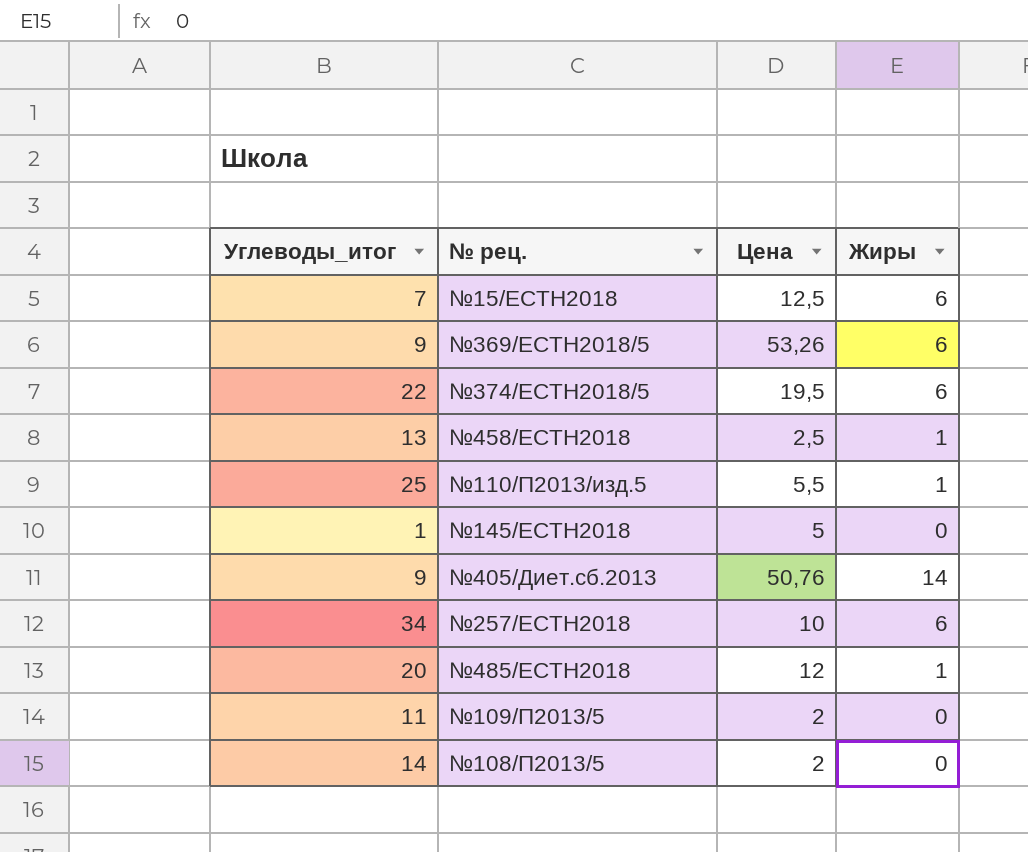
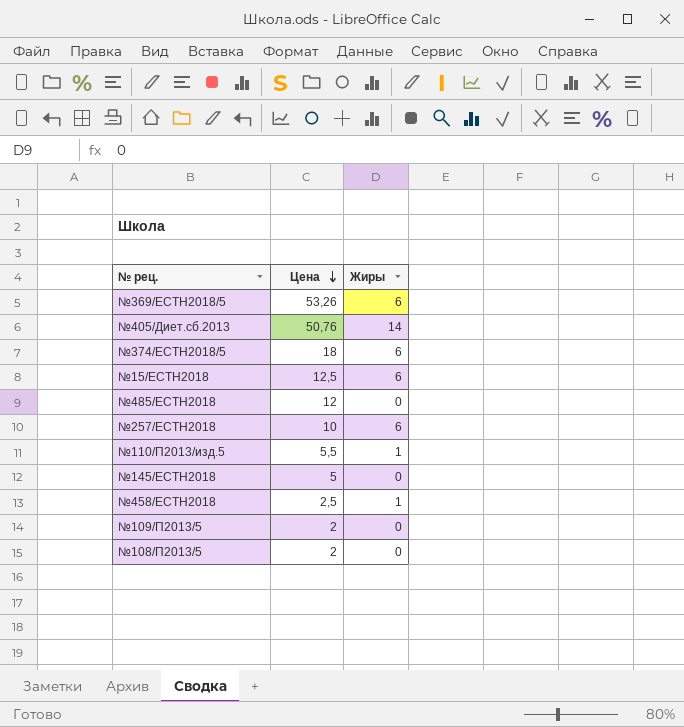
row order: none -> Цена descending
column Углеводы_итог | position: 1 -> none
№374/ЕСТН2018/5 | Цена: 19,5 -> 18
№485/ЕСТН2018 | Жиры: 1 -> 0

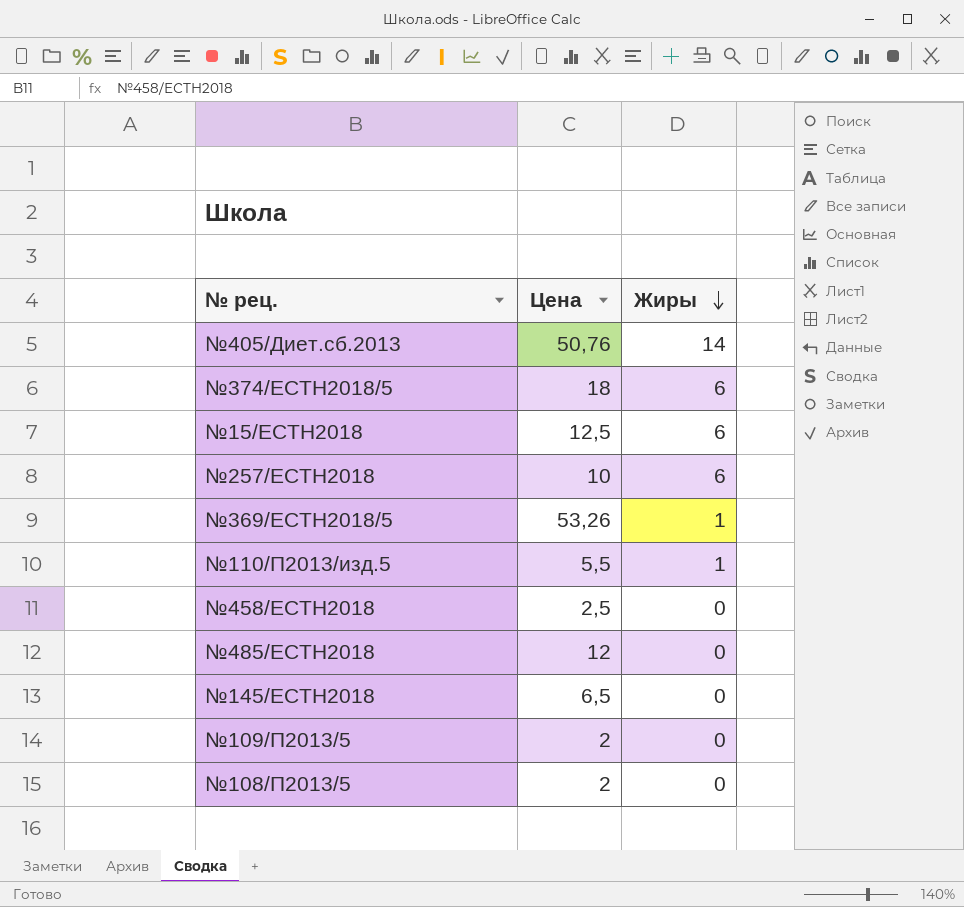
row order: Цена descending -> Жиры descending
№369/ЕСТН2018/5 | Жиры: 6 -> 1
№458/ЕСТН2018 | Жиры: 1 -> 0
№145/ЕСТН2018 | Цена: 5 -> 6,5

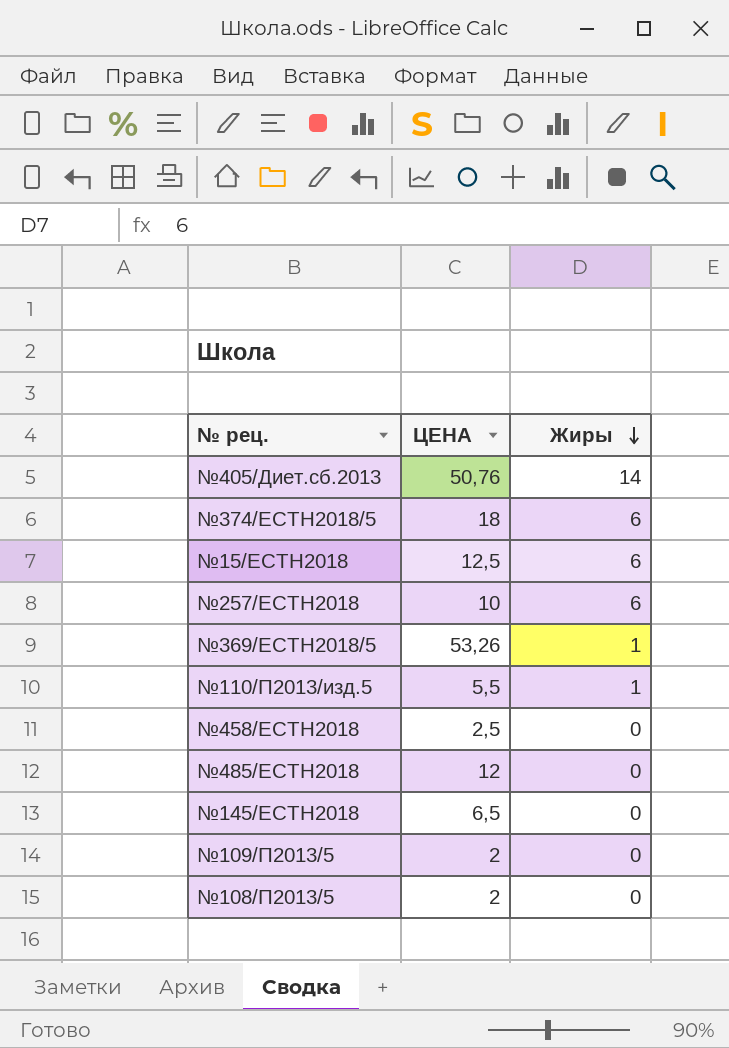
column name: Цена -> ЦЕНА

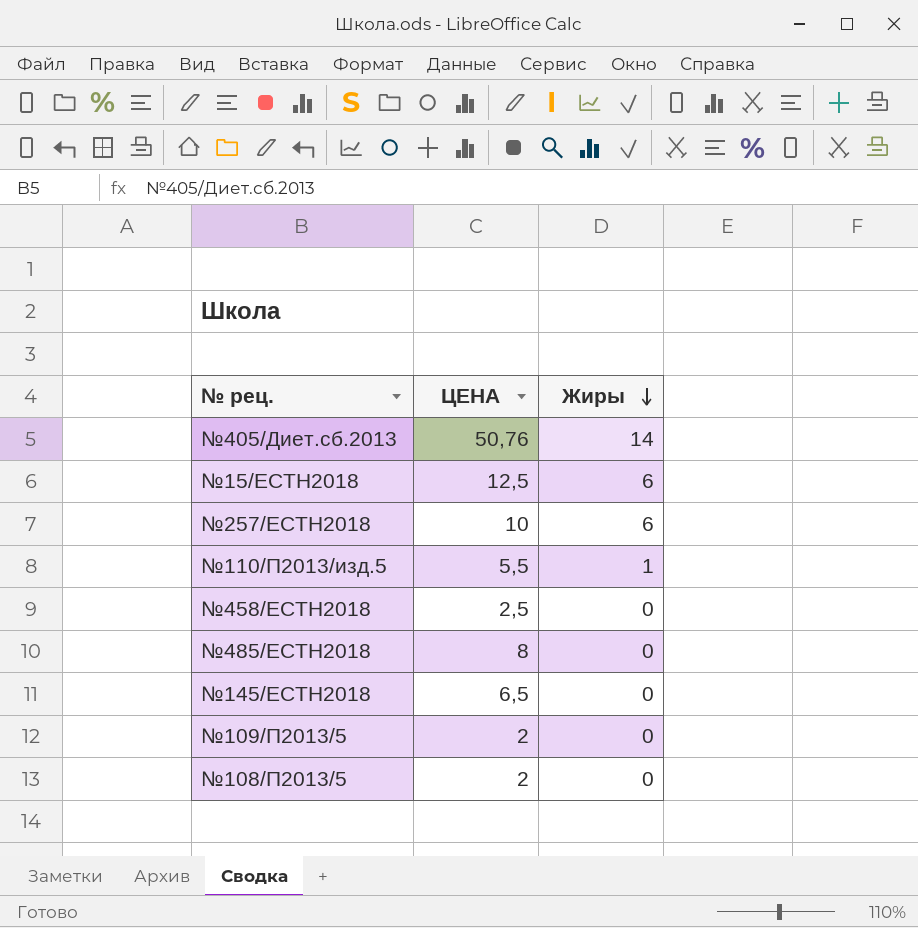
row №374/ЕСТН2018/5: 18 | 6 -> none
row №369/ЕСТН2018/5: 53,26 | 1 -> none
№485/ЕСТН2018 | ЦЕНА: 12 -> 8

